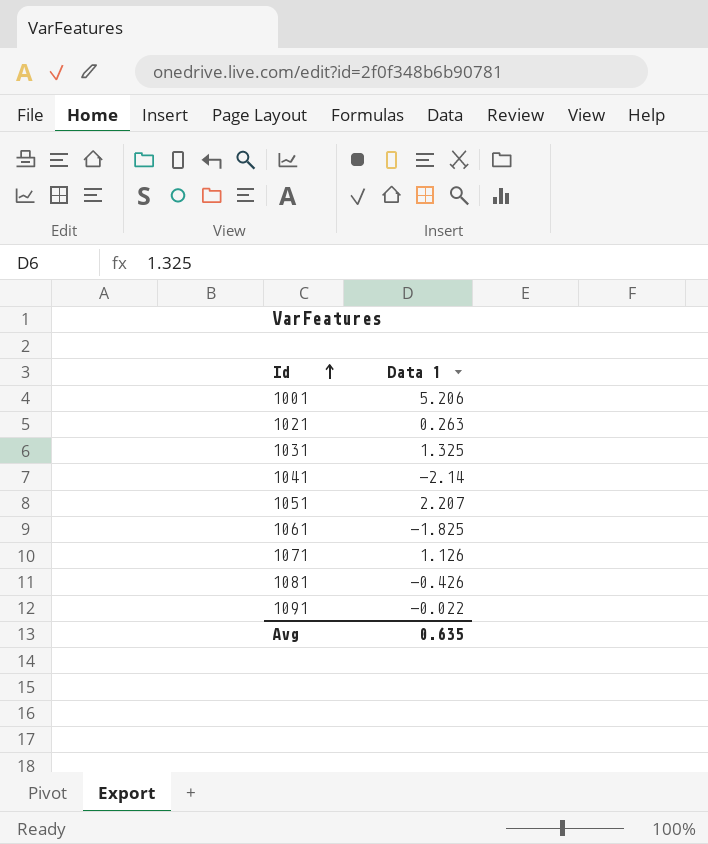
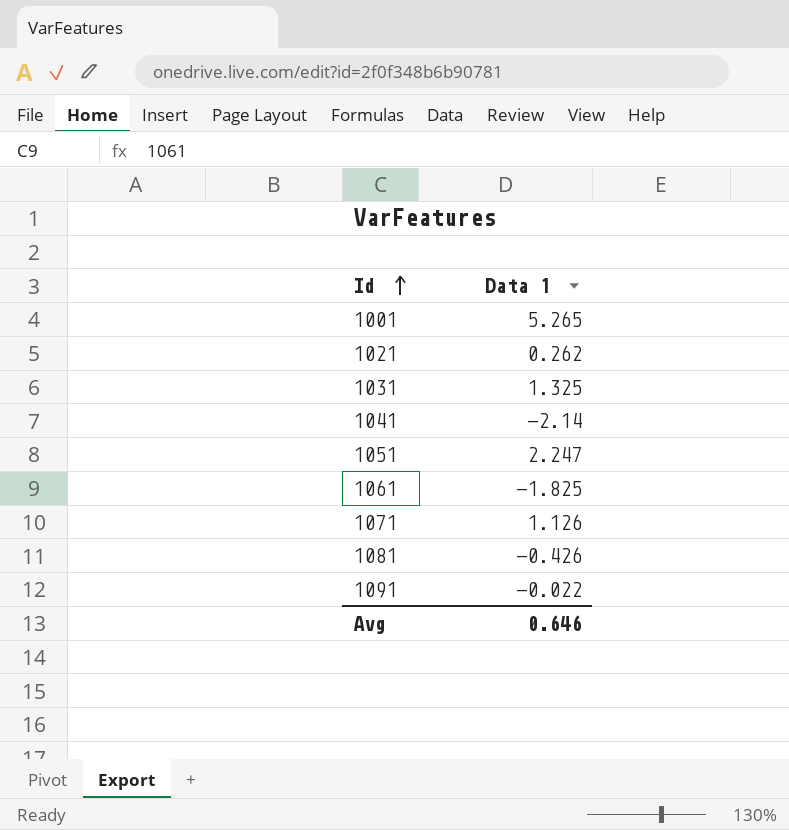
1001 | Data 1: 5.206 -> 5.265
1021 | Data 1: 0.263 -> 0.262
1051 | Data 1: 2.207 -> 2.247
Avg | Data 1: 0.635 -> 0.646

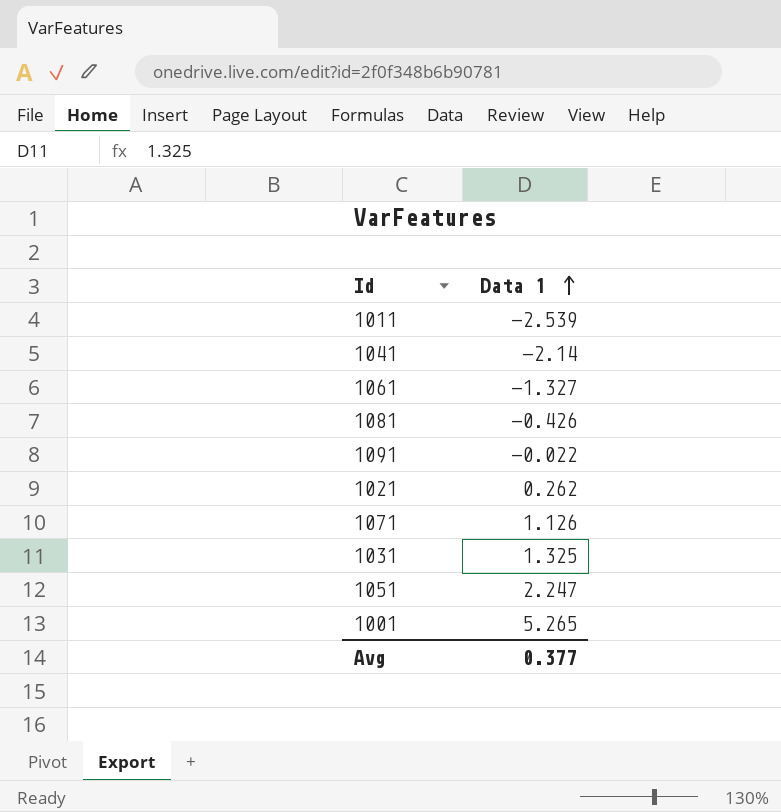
row order: Id ascending -> Data 1 ascending
row 1011: none -> -2.539
1061 | Data 1: -1.825 -> -1.327
Avg | Data 1: 0.646 -> 0.377

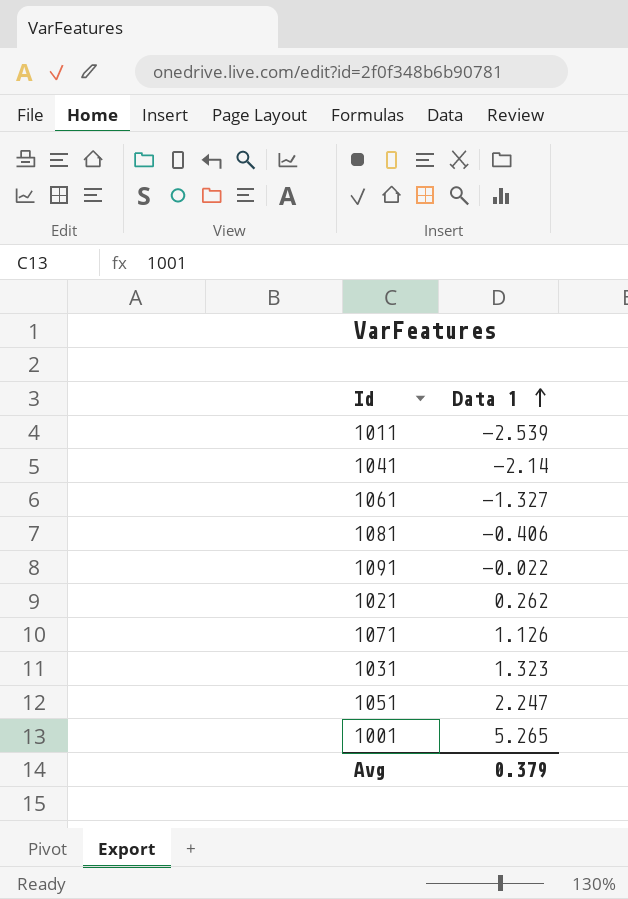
1081 | Data 1: -0.426 -> -0.406
1031 | Data 1: 1.325 -> 1.323
Avg | Data 1: 0.377 -> 0.379

